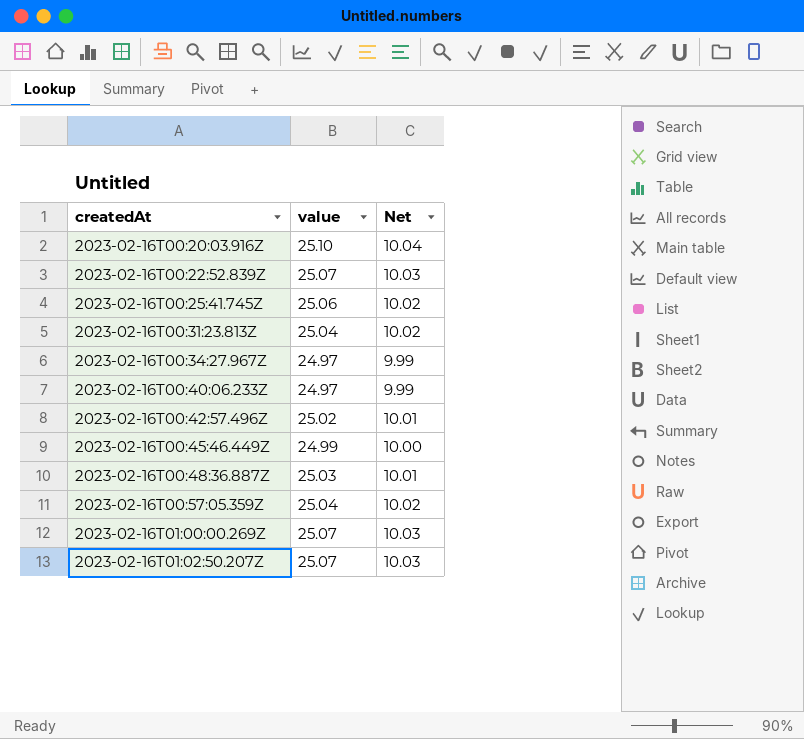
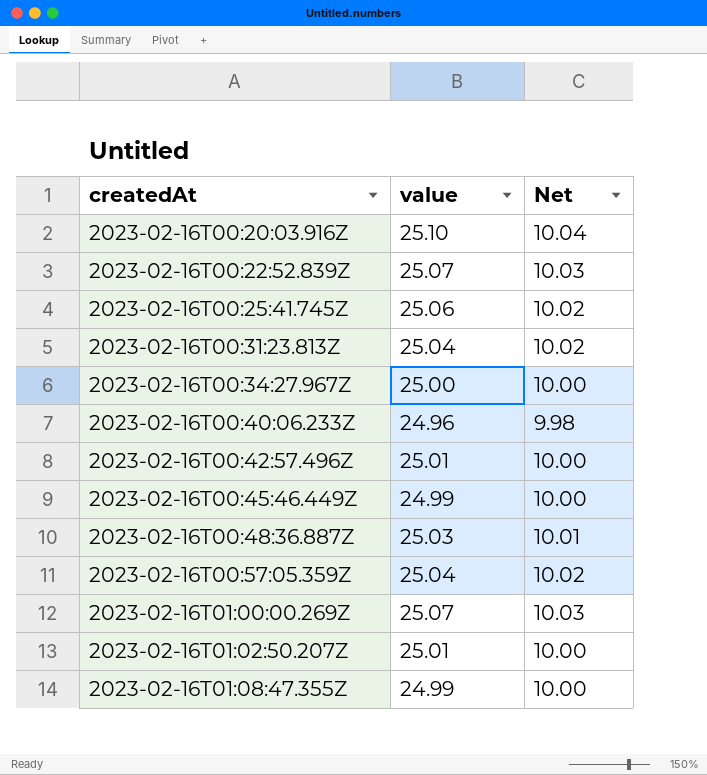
2023-02-16T00:34:27.967Z | value: 24.97 -> 25.00
2023-02-16T00:34:27.967Z | Net: 9.99 -> 10.00
2023-02-16T00:40:06.233Z | value: 24.97 -> 24.96
2023-02-16T00:40:06.233Z | Net: 9.99 -> 9.98
2023-02-16T00:42:57.496Z | value: 25.02 -> 25.01
2023-02-16T00:42:57.496Z | Net: 10.01 -> 10.00
2023-02-16T01:02:50.207Z | value: 25.07 -> 25.01
2023-02-16T01:02:50.207Z | Net: 10.03 -> 10.00
row 2023-02-16T01:08:47.355Z: none -> 24.99 | 10.00

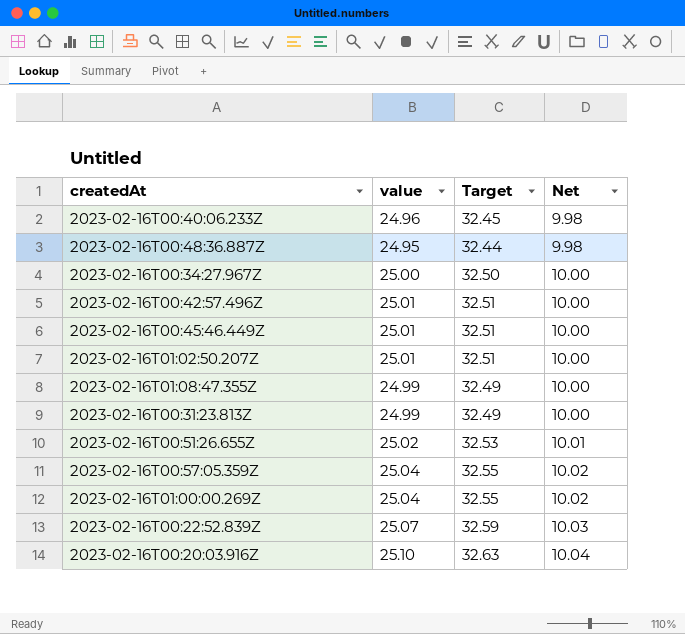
row order: createdAt ascending -> Net ascending
column Target | formula: none -> [value] * 1.3
row 2023-02-16T00:25:41.745Z: 25.06 | 10.02 -> none
2023-02-16T00:48:36.887Z | value: 25.03 -> 24.95
2023-02-16T00:48:36.887Z | Net: 10.01 -> 9.98
2023-02-16T00:45:46.449Z | value: 24.99 -> 25.01
2023-02-16T00:31:23.813Z | value: 25.04 -> 24.99
2023-02-16T00:31:23.813Z | Net: 10.02 -> 10.00
row 2023-02-16T00:51:26.655Z: none -> 25.02 | 32.53 | 10.01
2023-02-16T01:00:00.269Z | value: 25.07 -> 25.04
2023-02-16T01:00:00.269Z | Net: 10.03 -> 10.02

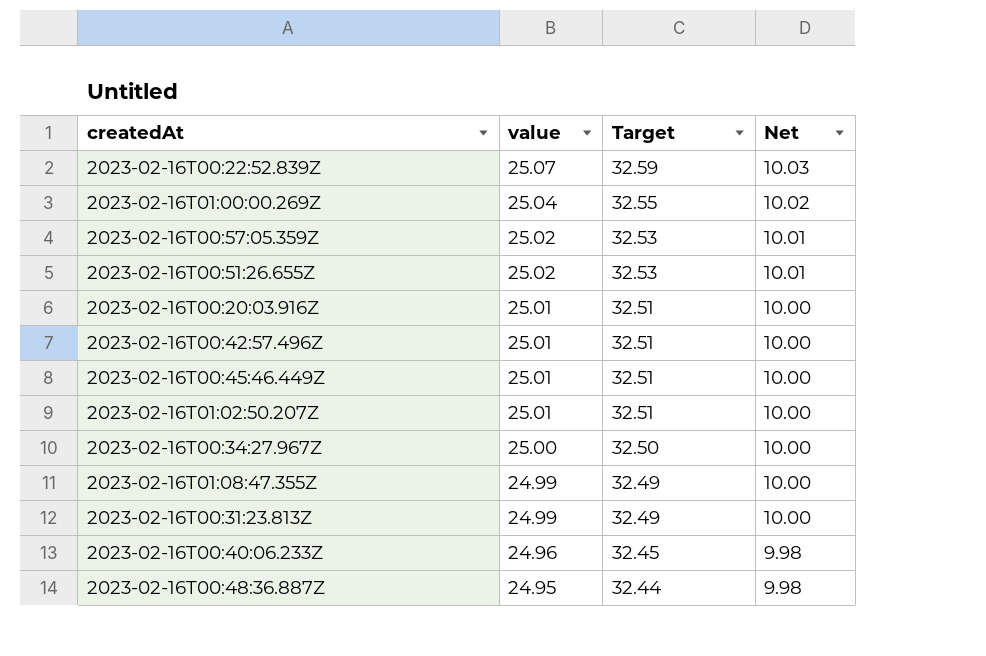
row order: Net ascending -> value descending
2023-02-16T00:57:05.359Z | value: 25.04 -> 25.02
2023-02-16T00:57:05.359Z | Target: 32.55 -> 32.53
2023-02-16T00:57:05.359Z | Net: 10.02 -> 10.01
2023-02-16T00:20:03.916Z | value: 25.10 -> 25.01
2023-02-16T00:20:03.916Z | Target: 32.63 -> 32.51
2023-02-16T00:20:03.916Z | Net: 10.04 -> 10.00

